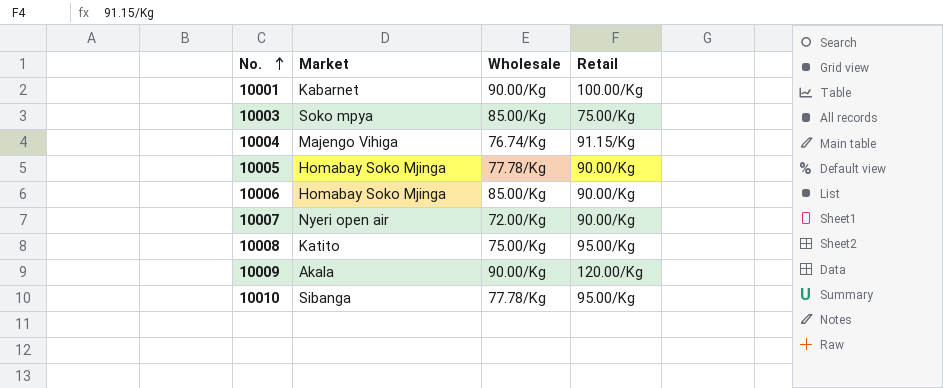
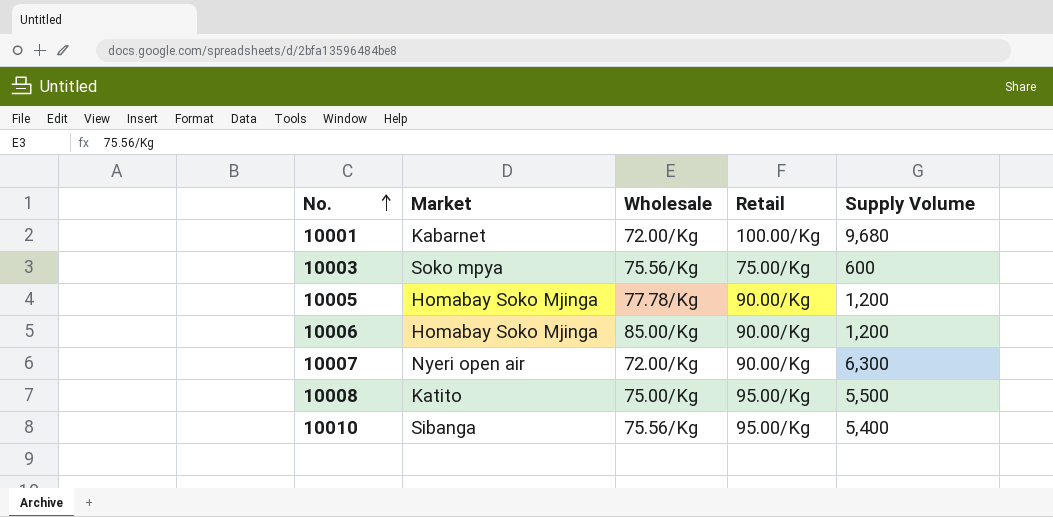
column Supply Volume | position: none -> 5
row 10004: Majengo Vihiga | 76.74/Kg | 91.15/Kg -> none
row 10009: Akala | 90.00/Kg | 120.00/Kg -> none
10001 | Wholesale: 90.00/Kg -> 72.00/Kg
10003 | Wholesale: 85.00/Kg -> 75.56/Kg
10010 | Wholesale: 77.78/Kg -> 75.56/Kg

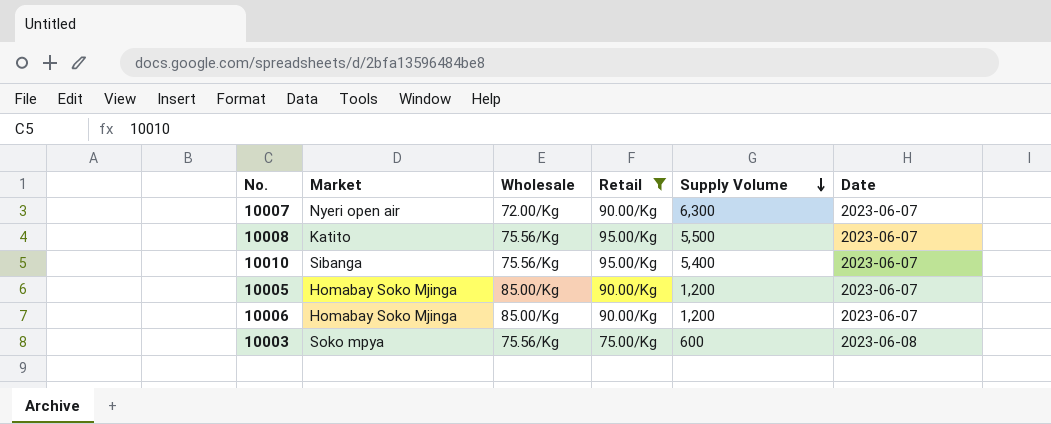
filter: none -> Retail != 100.00/Kg
row order: No. ascending -> Supply Volume descending
column Date | position: none -> 6
10008 | Wholesale: 75.00/Kg -> 75.56/Kg
10005 | Wholesale: 77.78/Kg -> 85.00/Kg

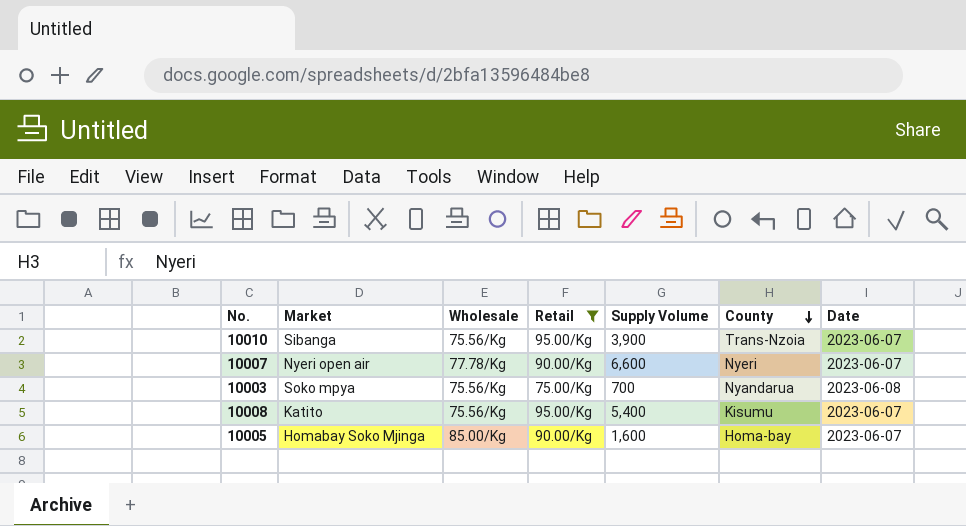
row order: Supply Volume descending -> County descending
column County | position: none -> 6
row 10006: Homabay Soko Mjinga | 85.00/Kg | 90.00/Kg | 1,200 | 2023-06-07 -> none
10010 | Supply Volume: 5,400 -> 3,900
10007 | Wholesale: 72.00/Kg -> 77.78/Kg
10007 | Supply Volume: 6,300 -> 6,600
10003 | Supply Volume: 600 -> 700
10008 | Supply Volume: 5,500 -> 5,400
10005 | Supply Volume: 1,200 -> 1,600

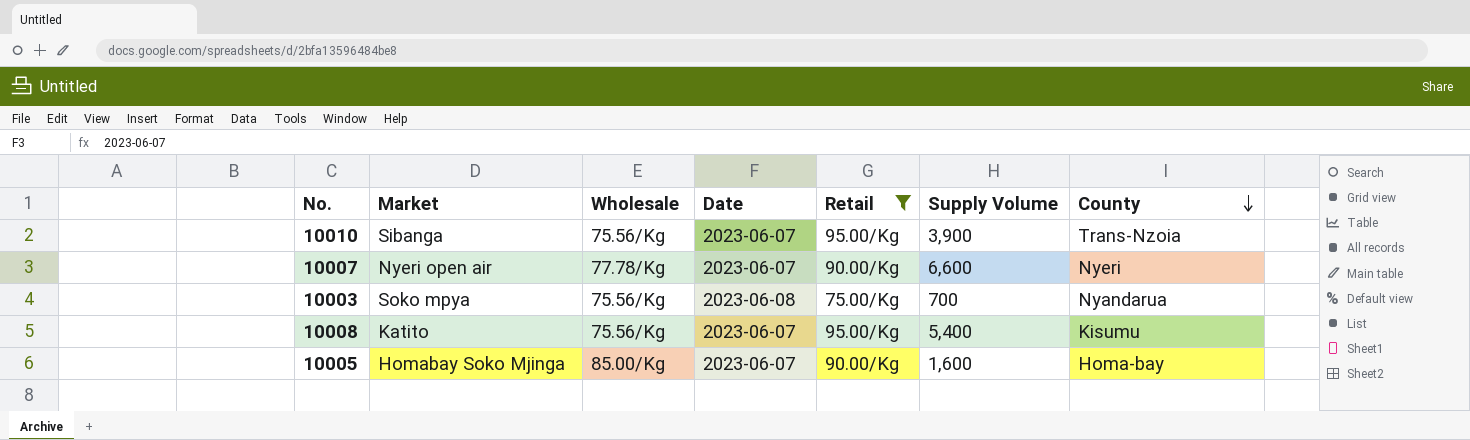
column Date | position: 7 -> 4

